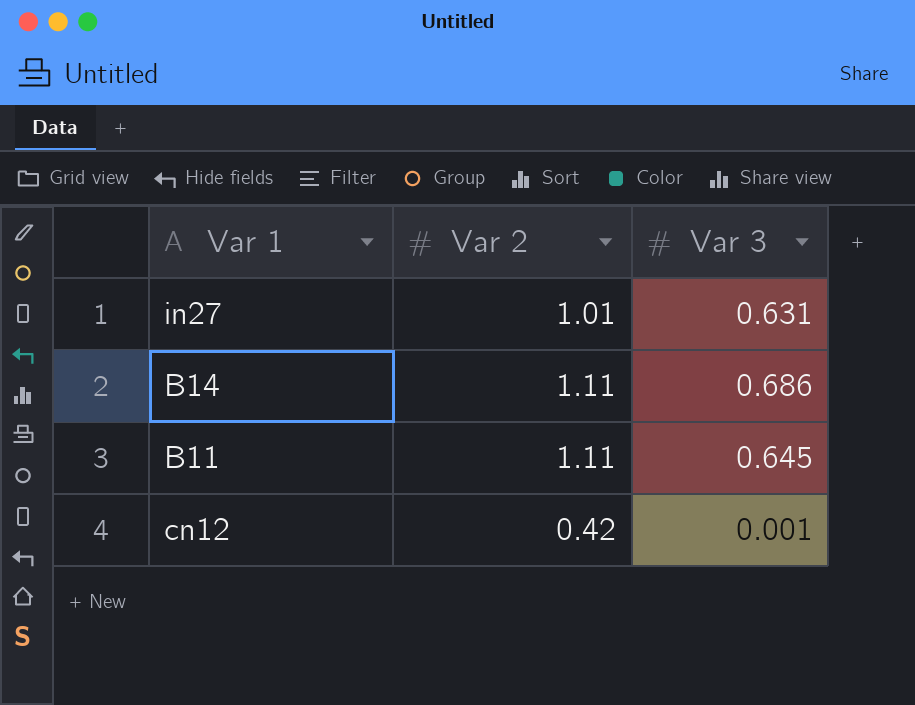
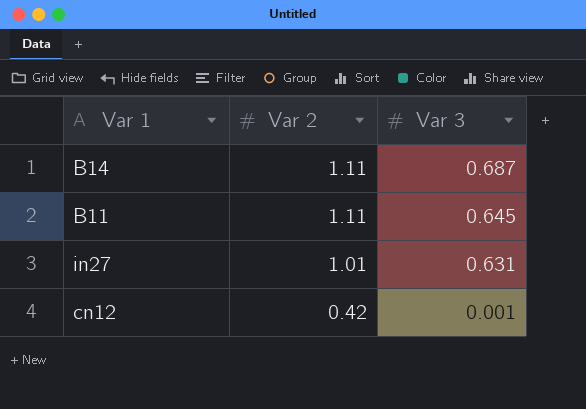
row order: none -> Var 2 descending
B14 | Var 3: 0.686 -> 0.687

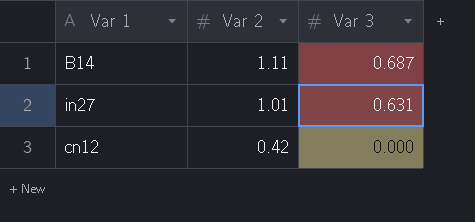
row B11: 1.11 | 0.645 -> none
cn12 | Var 3: 0.001 -> 0.000

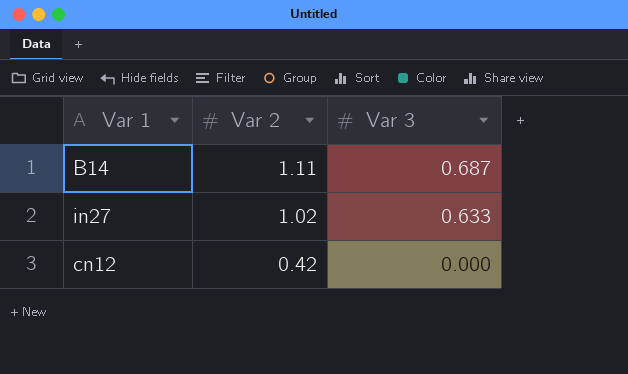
in27 | Var 2: 1.01 -> 1.02
in27 | Var 3: 0.631 -> 0.633

